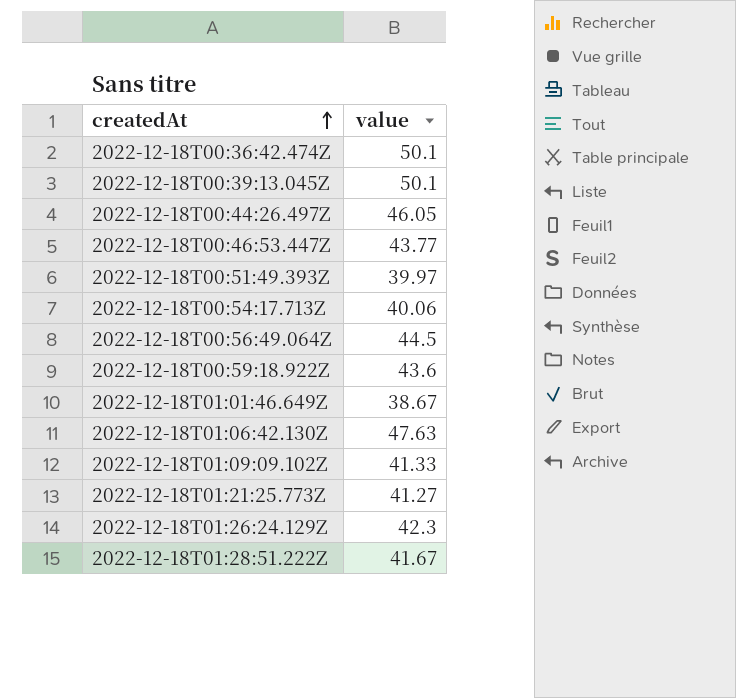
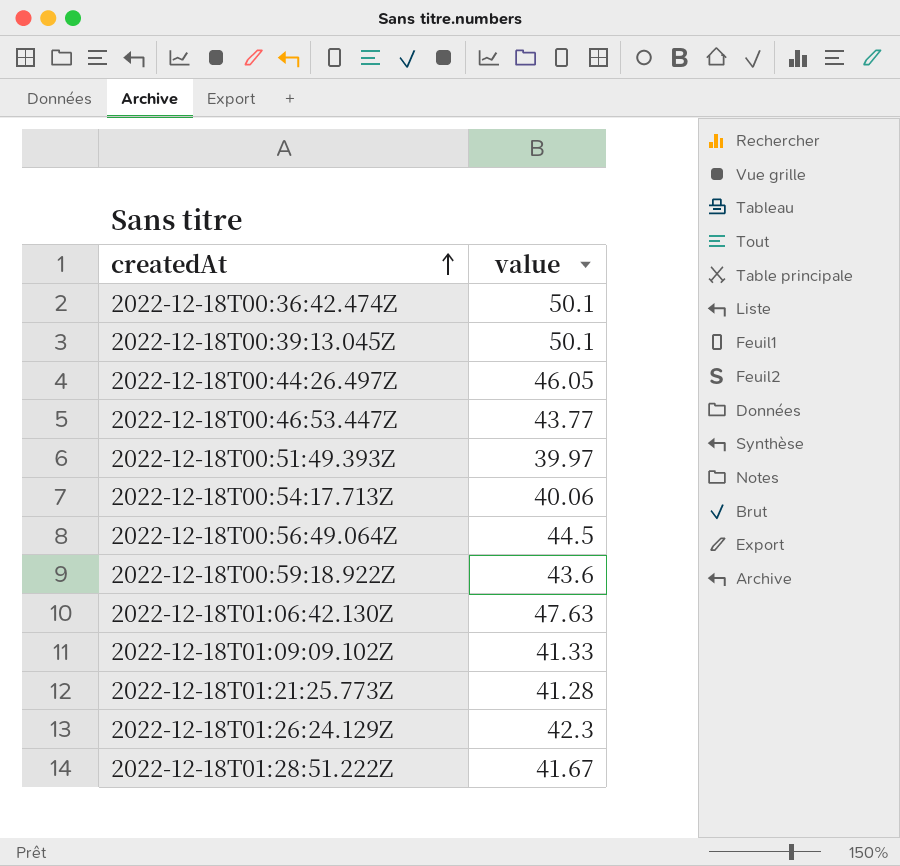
row 2022-12-18T01:01:46.649Z: 38.67 -> none
2022-12-18T01:21:25.773Z | value: 41.27 -> 41.28

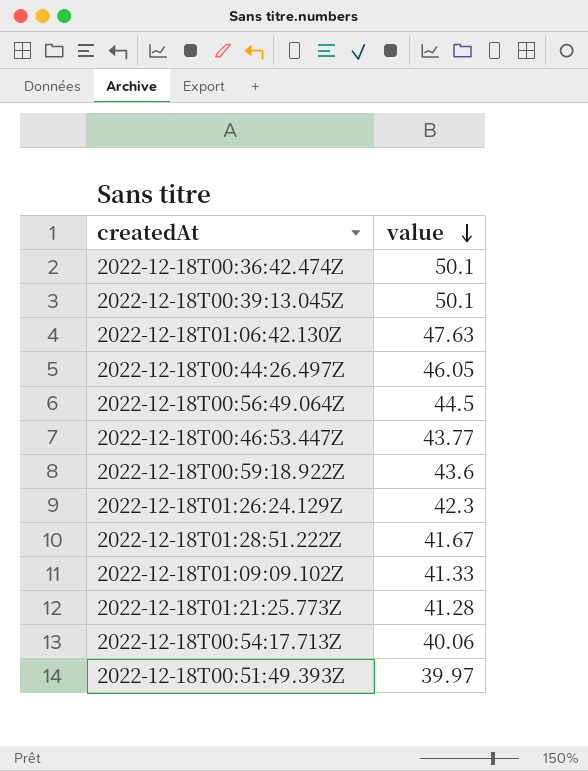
row order: createdAt ascending -> value descending

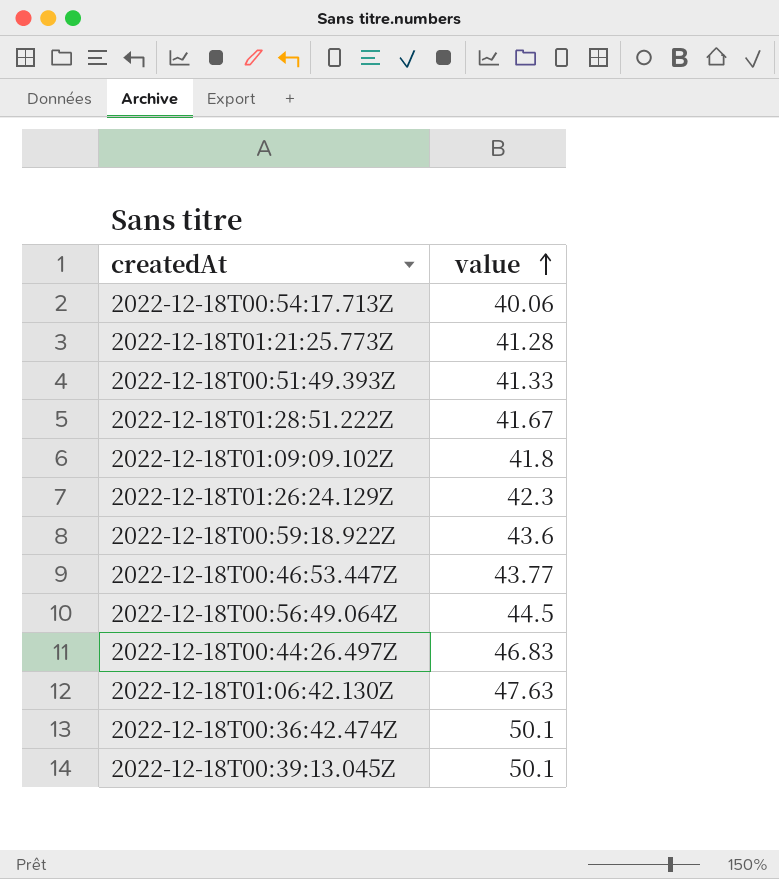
row order: value descending -> value ascending
2022-12-18T00:51:49.393Z | value: 39.97 -> 41.33
2022-12-18T01:09:09.102Z | value: 41.33 -> 41.8
2022-12-18T00:44:26.497Z | value: 46.05 -> 46.83

